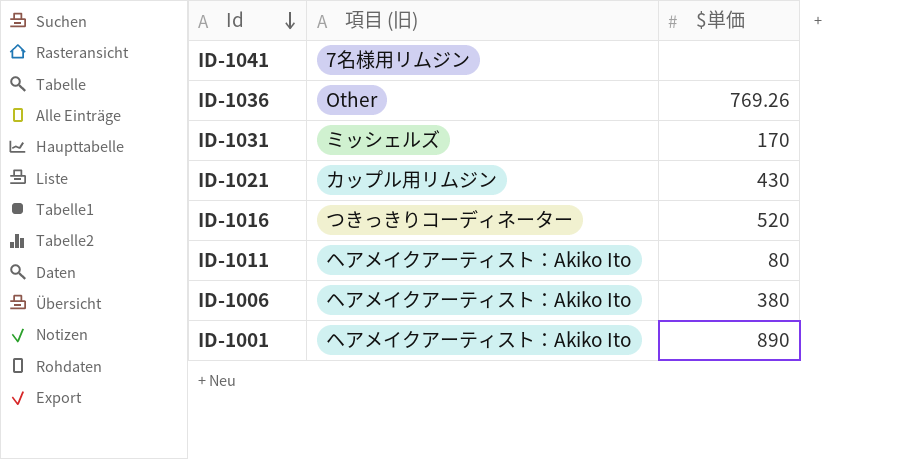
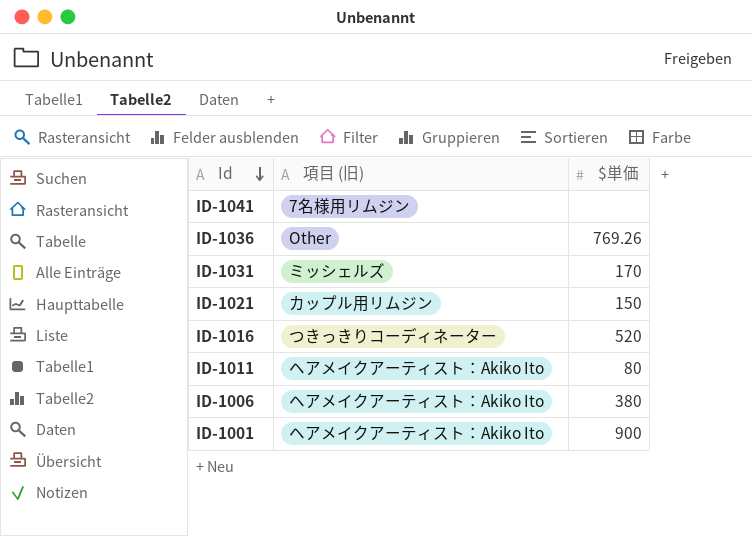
ID-1021 | $単価: 430 -> 150
ID-1001 | $単価: 890 -> 900

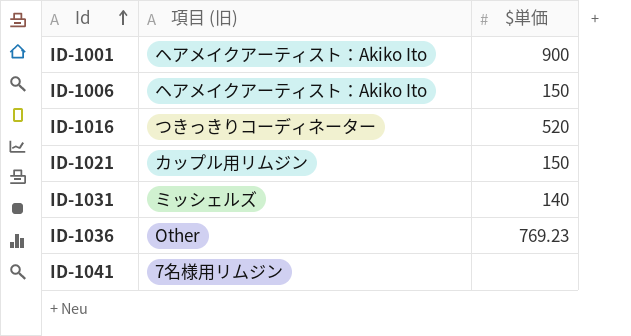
row order: Id descending -> Id ascending
row ID-1011: ヘアメイクアーティスト：Akiko Ito | 80 -> none
ID-1006 | $単価: 380 -> 150
ID-1031 | $単価: 170 -> 140
ID-1036 | $単価: 769.26 -> 769.23

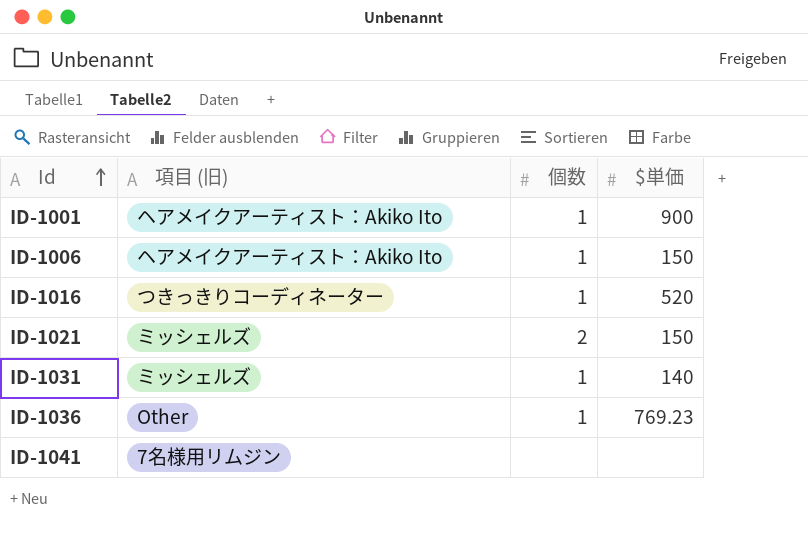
column 個数 | position: none -> 3
ID-1021 | 項目 (旧): カップル用リムジン -> ミッシェルズ

